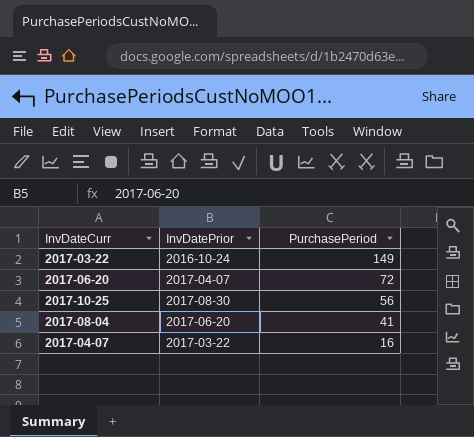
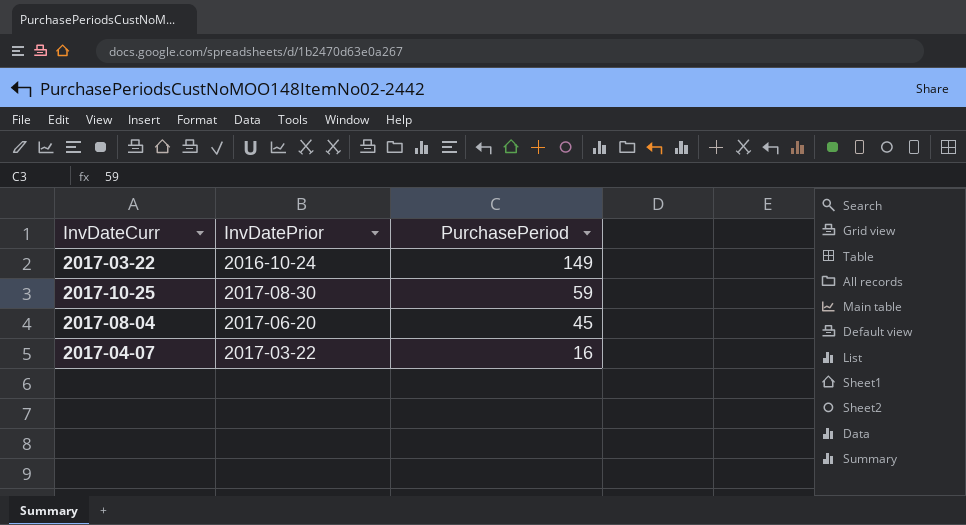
row 2017-06-20: 2017-04-07 | 72 -> none
2017-10-25 | PurchasePeriod: 56 -> 59
2017-08-04 | PurchasePeriod: 41 -> 45

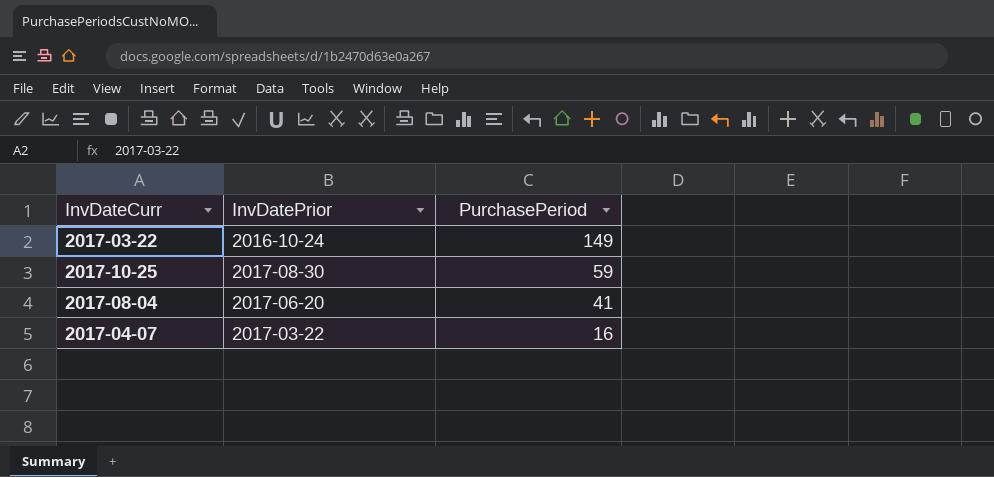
2017-08-04 | PurchasePeriod: 45 -> 41

